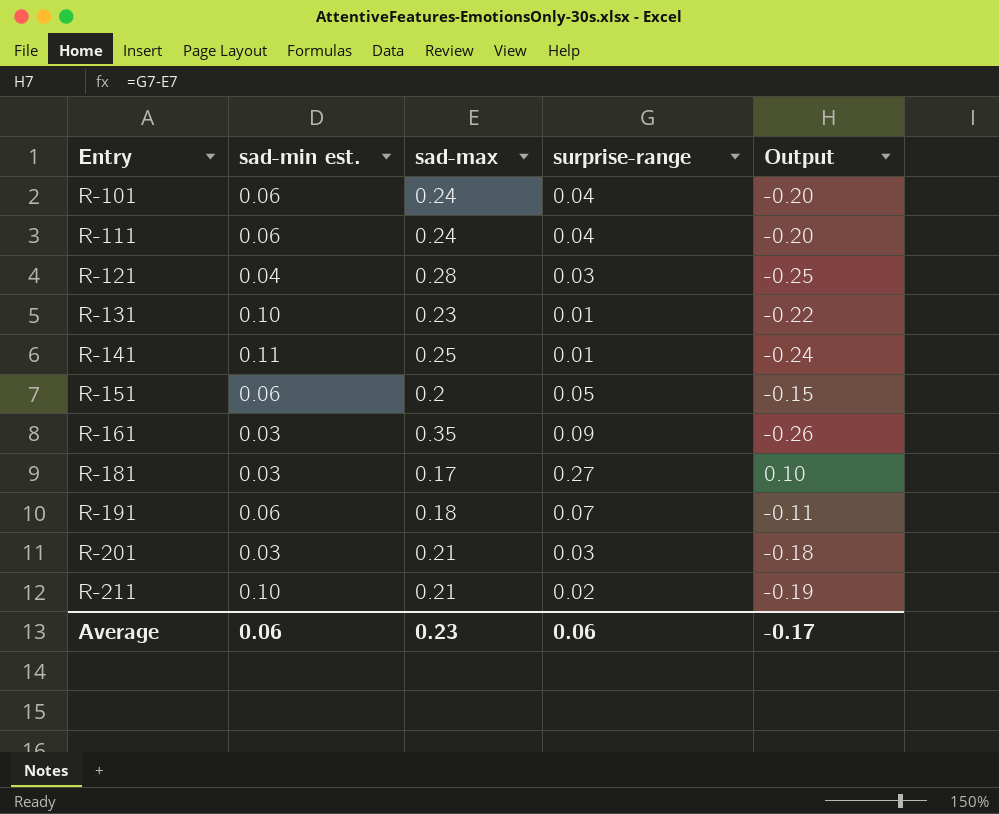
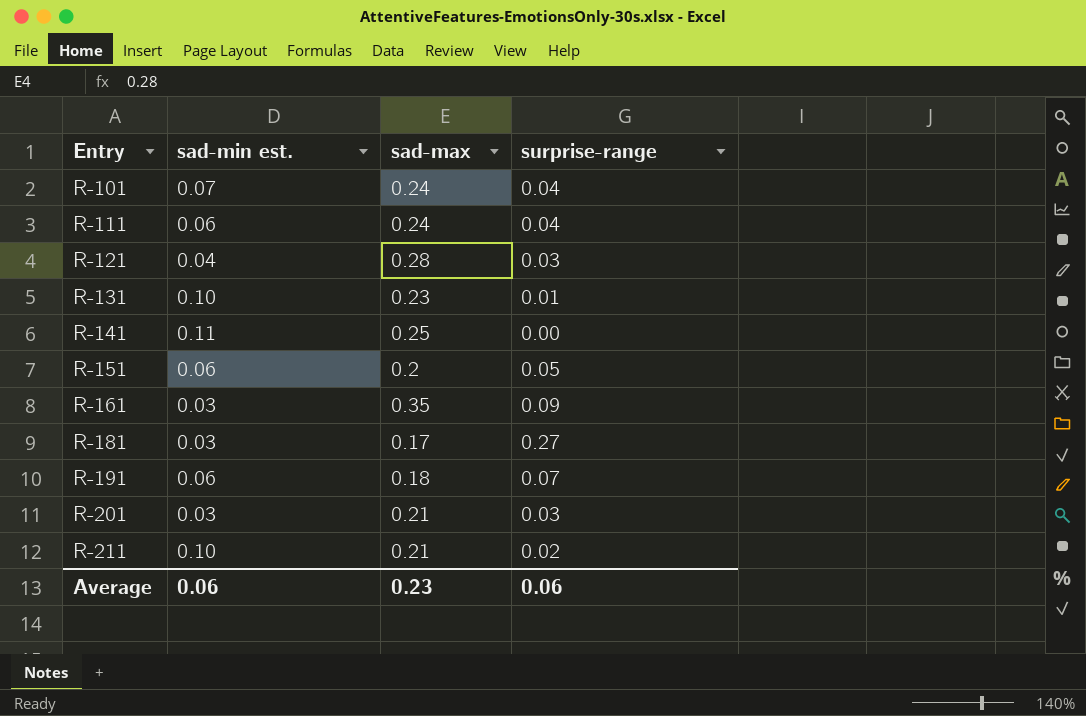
column Output | formula: [surprise-range] - [sad-max] -> none
R-101 | sad-min est.: 0.06 -> 0.07
R-141 | surprise-range: 0.01 -> 0.00

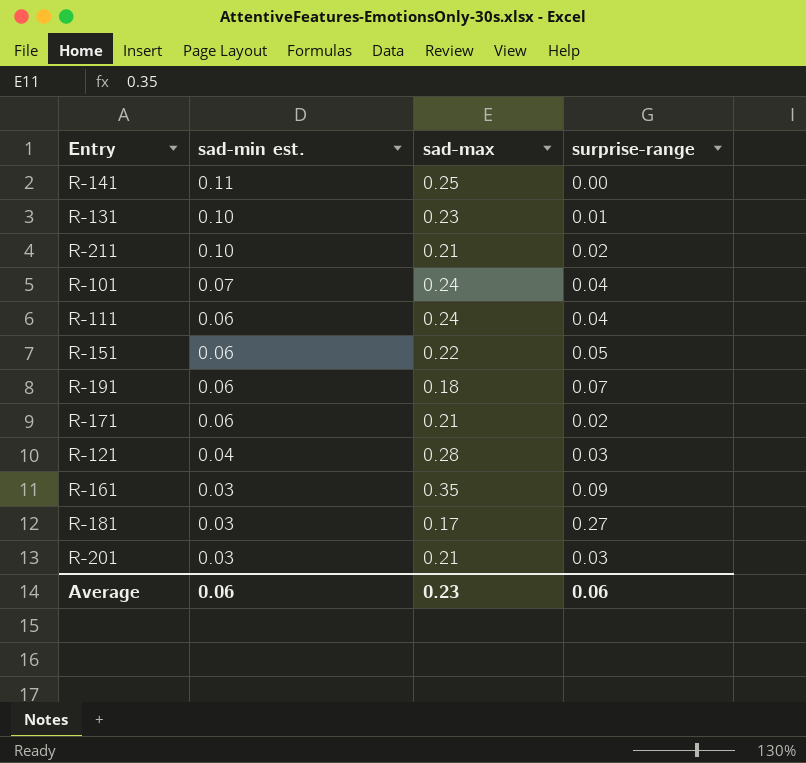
row order: Entry ascending -> sad-min est. descending
R-151 | sad-max: 0.2 -> 0.22
row R-171: none -> 0.06 | 0.21 | 0.02

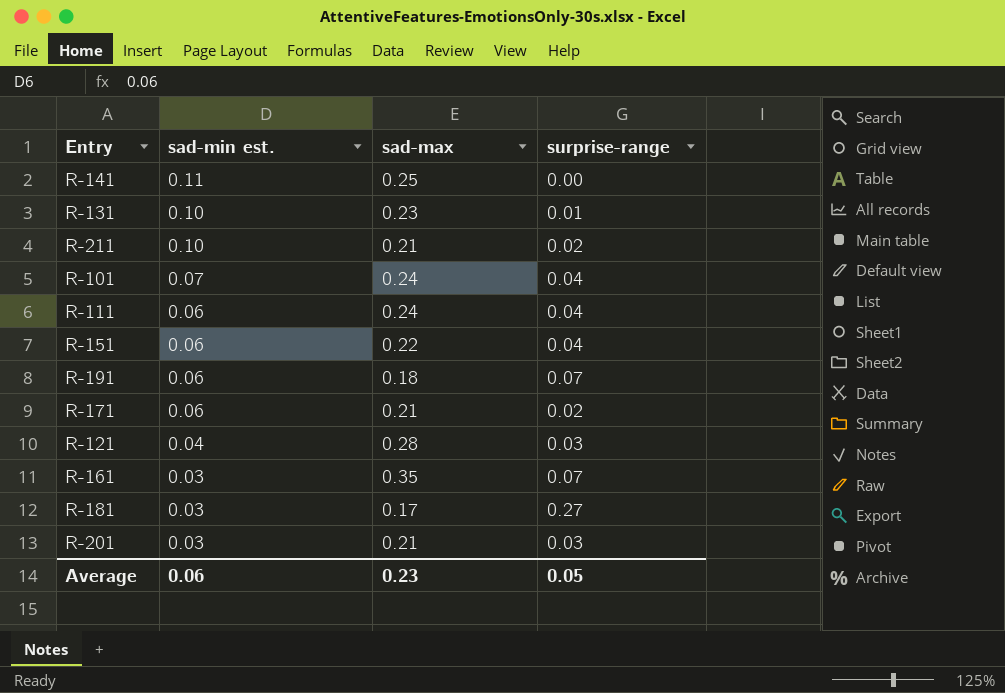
R-151 | surprise-range: 0.05 -> 0.04
R-161 | surprise-range: 0.09 -> 0.07
Average | surprise-range: 0.06 -> 0.05

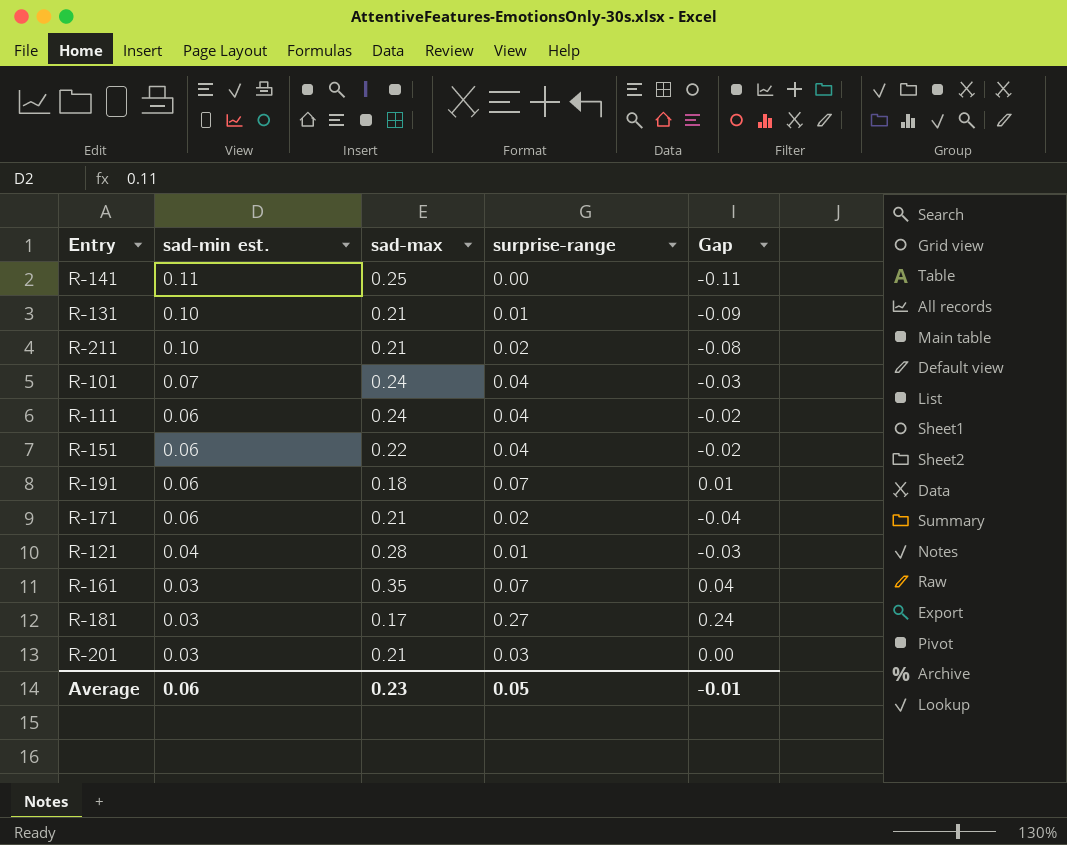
column Gap | formula: none -> [surprise-range] - [sad-min est.]
R-131 | sad-max: 0.23 -> 0.21
R-121 | surprise-range: 0.03 -> 0.01

